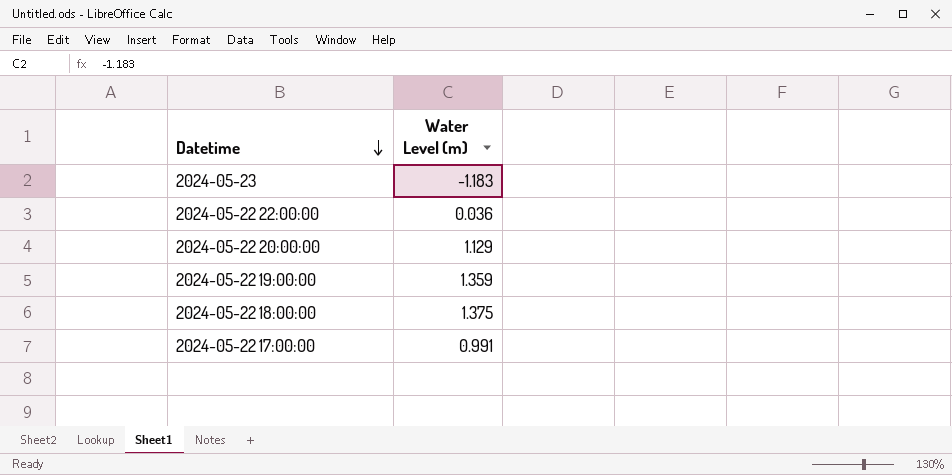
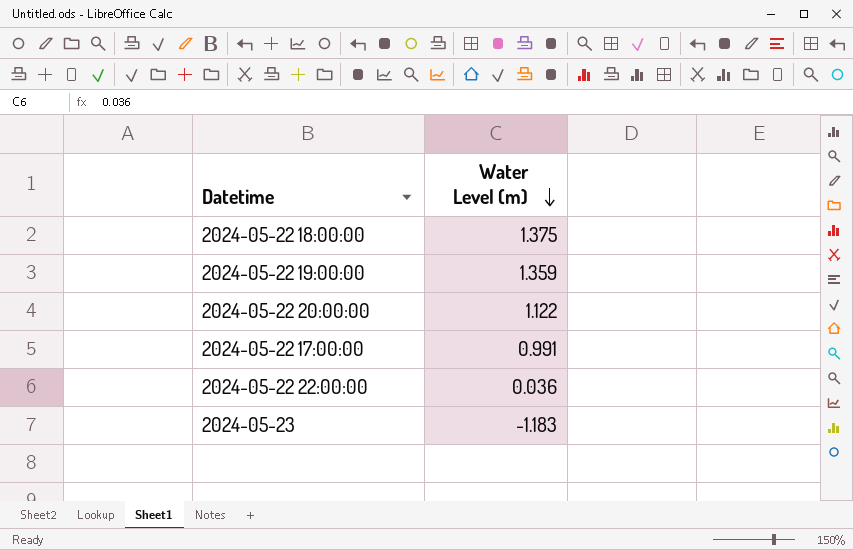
row order: Datetime descending -> Water Level (m) descending
2024-05-22 20:00:00 | Water Level (m): 1.129 -> 1.122

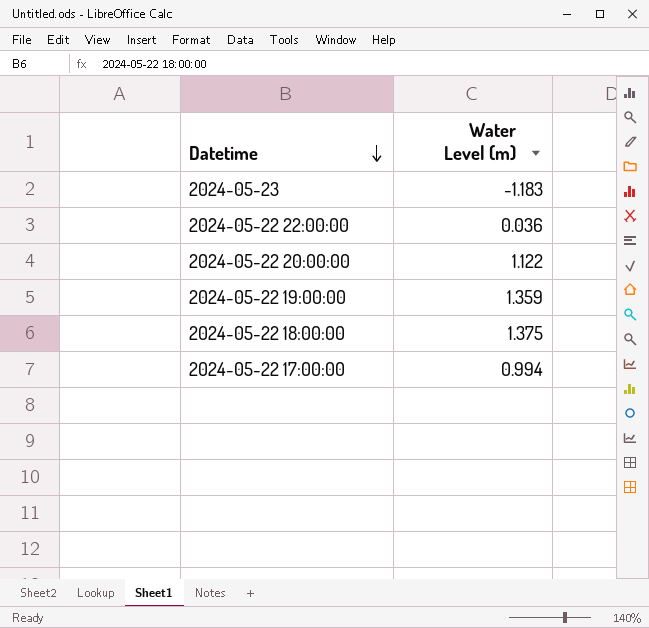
row order: Water Level (m) descending -> Datetime descending
2024-05-22 17:00:00 | Water Level (m): 0.991 -> 0.994

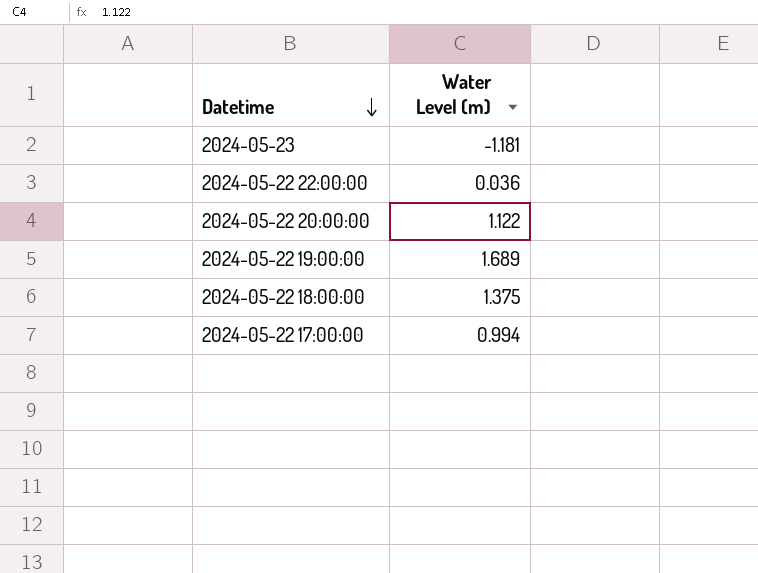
2024-05-23 | Water Level (m): -1.183 -> -1.181
2024-05-22 19:00:00 | Water Level (m): 1.359 -> 1.689

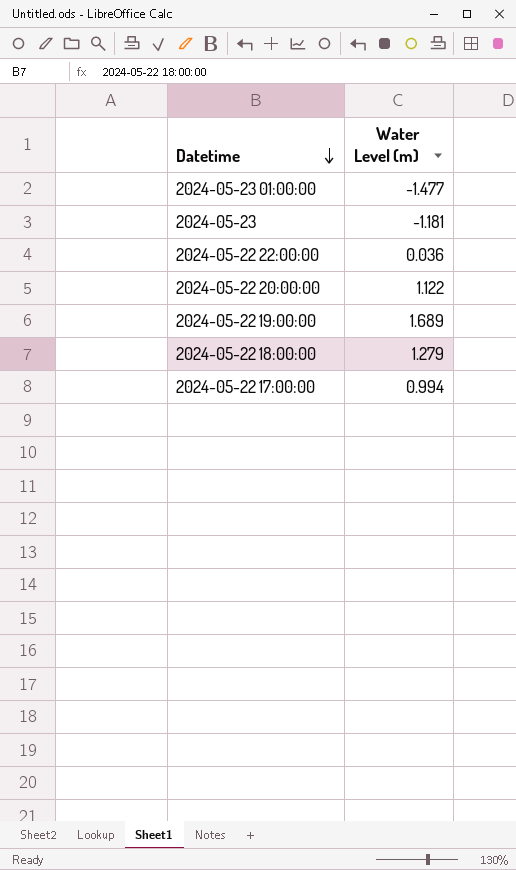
row 2024-05-23 01:00:00: none -> -1.477
2024-05-22 18:00:00 | Water Level (m): 1.375 -> 1.279

